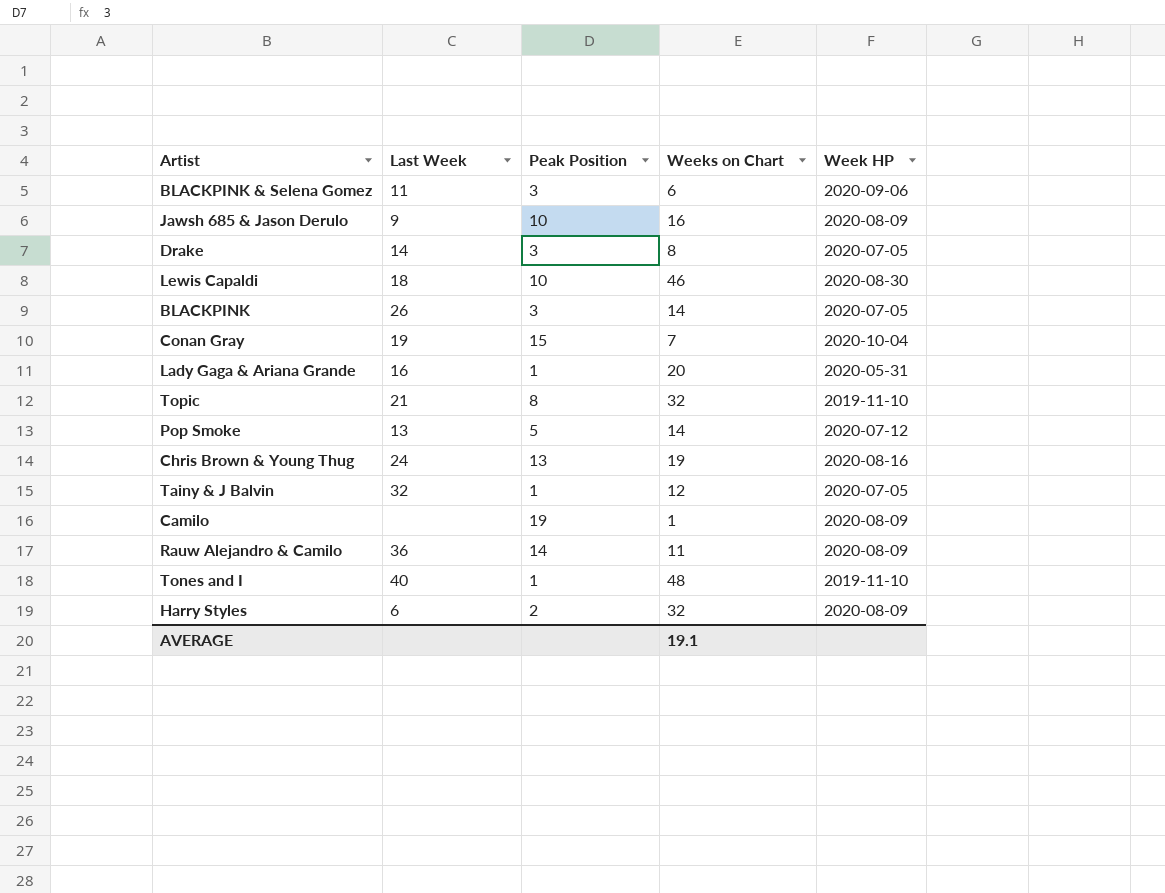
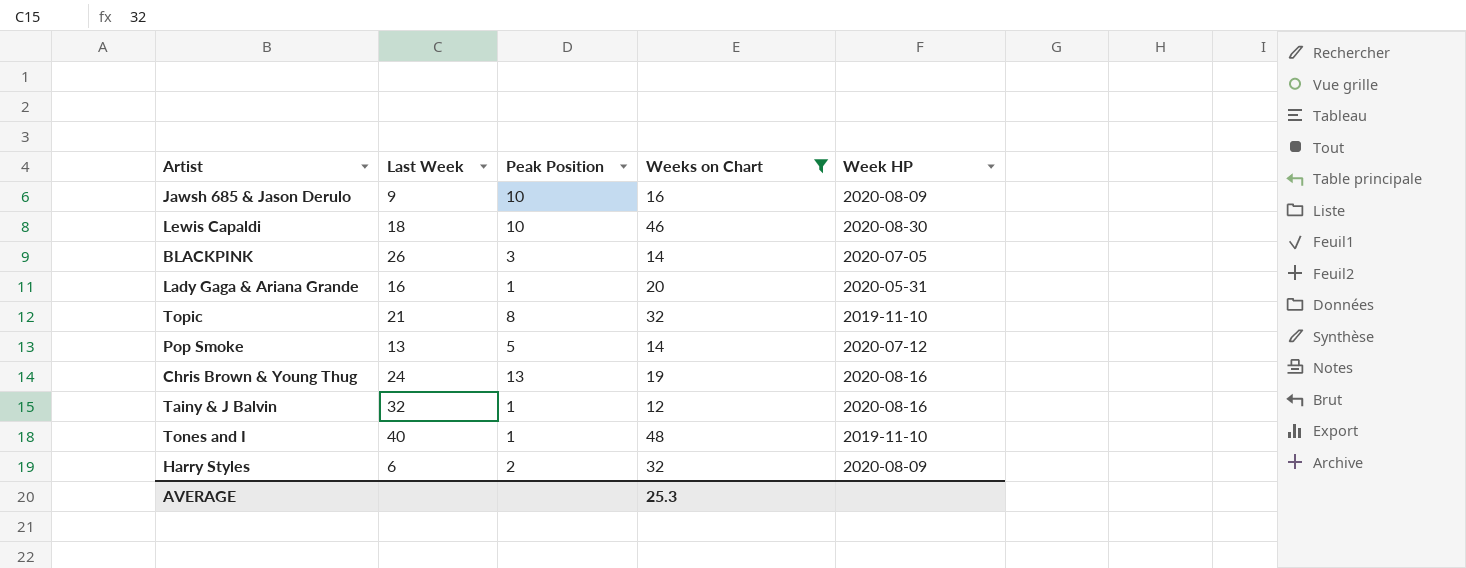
filter: none -> Weeks on Chart >= 12
Tainy & J Balvin | Week HP: 2020-07-05 -> 2020-08-16
AVERAGE | Weeks on Chart: 19.1 -> 25.3

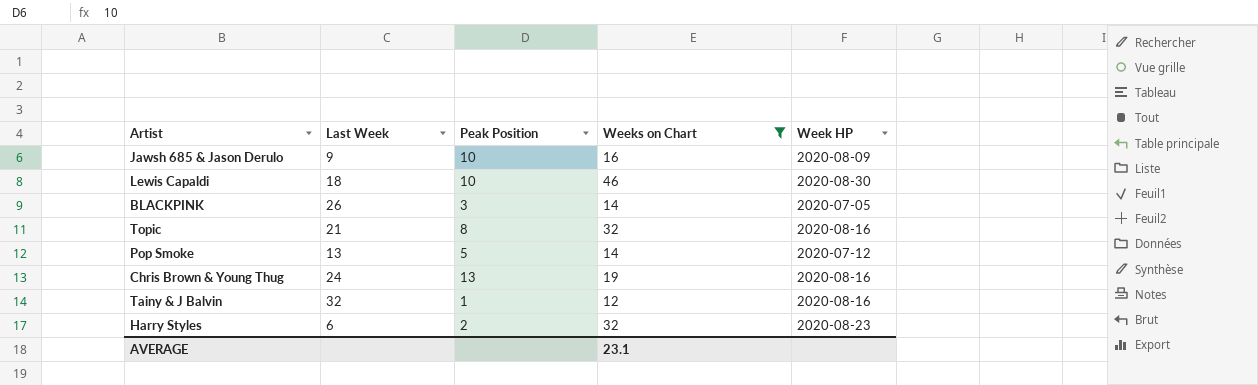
row Lady Gaga & Ariana Grande: 16 | 1 | 20 | 2020-05-31 -> none
row Tones and I: 40 | 1 | 48 | 2019-11-10 -> none
Topic | Week HP: 2019-11-10 -> 2020-08-16
Harry Styles | Week HP: 2020-08-09 -> 2020-08-23
AVERAGE | Weeks on Chart: 25.3 -> 23.1

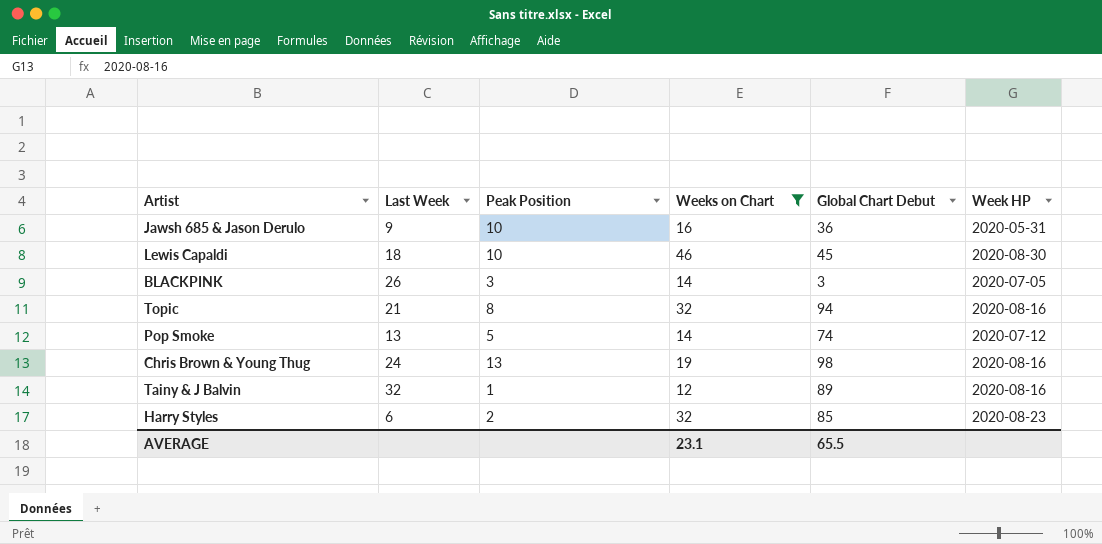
column Global Chart Debut | position: none -> 5
Jawsh 685 & Jason Derulo | Week HP: 2020-08-09 -> 2020-05-31

